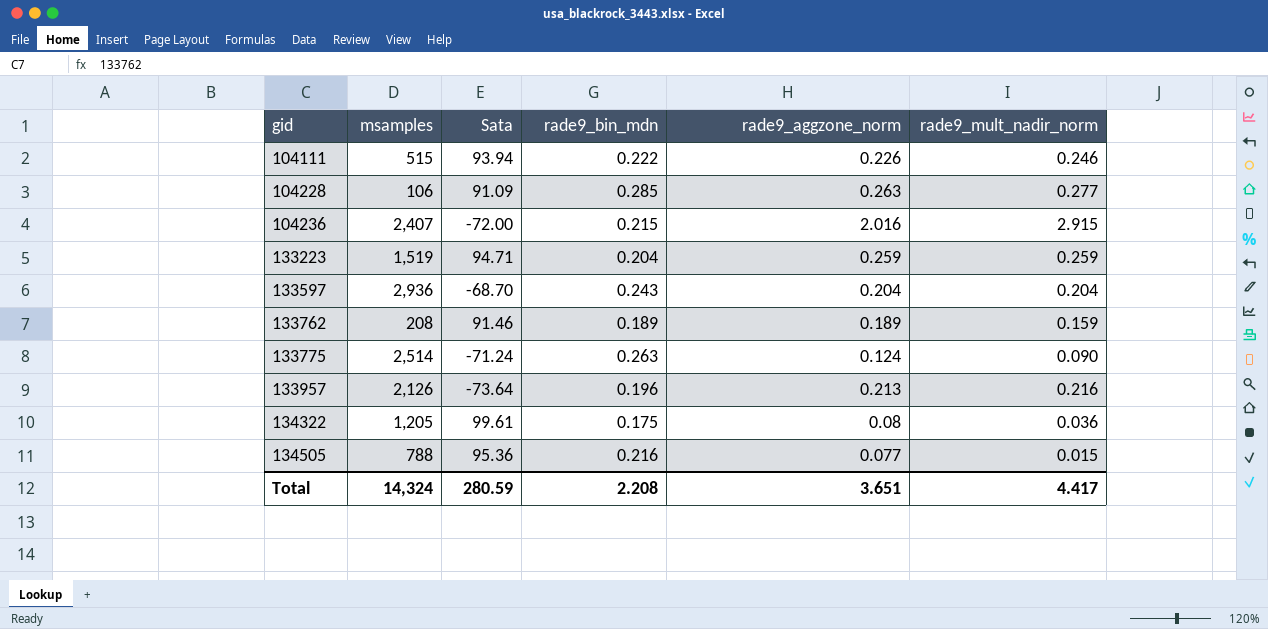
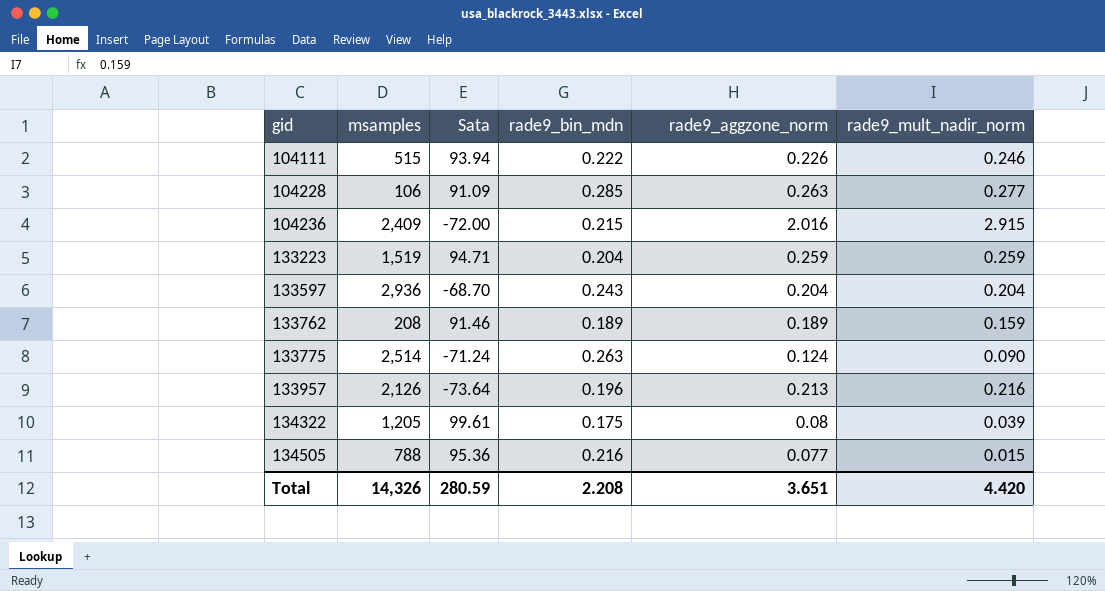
104236 | msamples: 2,407 -> 2,409
134322 | rade9_mult_nadir_norm: 0.036 -> 0.039
Total | msamples: 14,324 -> 14,326
Total | rade9_mult_nadir_norm: 4.417 -> 4.420

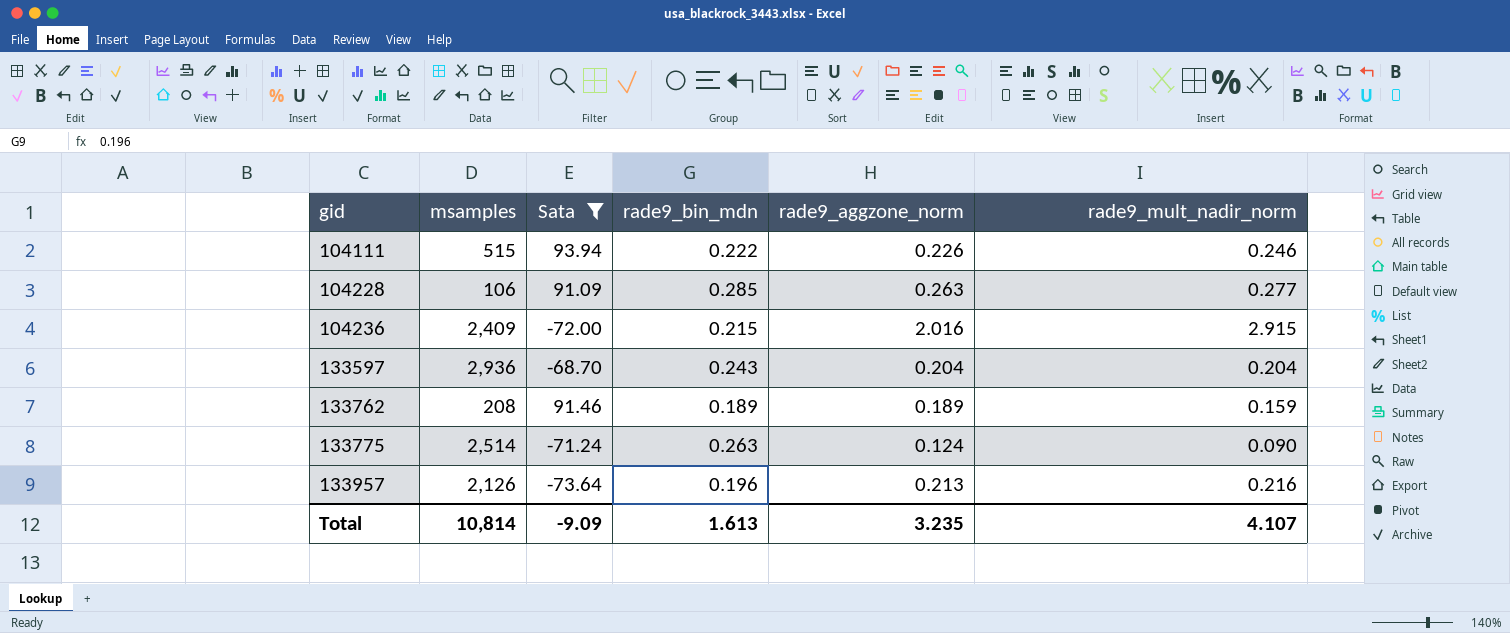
filter: none -> Sata <= 93.94
Total | msamples: 14,326 -> 10,814
Total | Sata: 280.59 -> -9.09
Total | rade9_bin_mdn: 2.208 -> 1.613
Total | rade9_aggzone_norm: 3.651 -> 3.235
Total | rade9_mult_nadir_norm: 4.420 -> 4.107

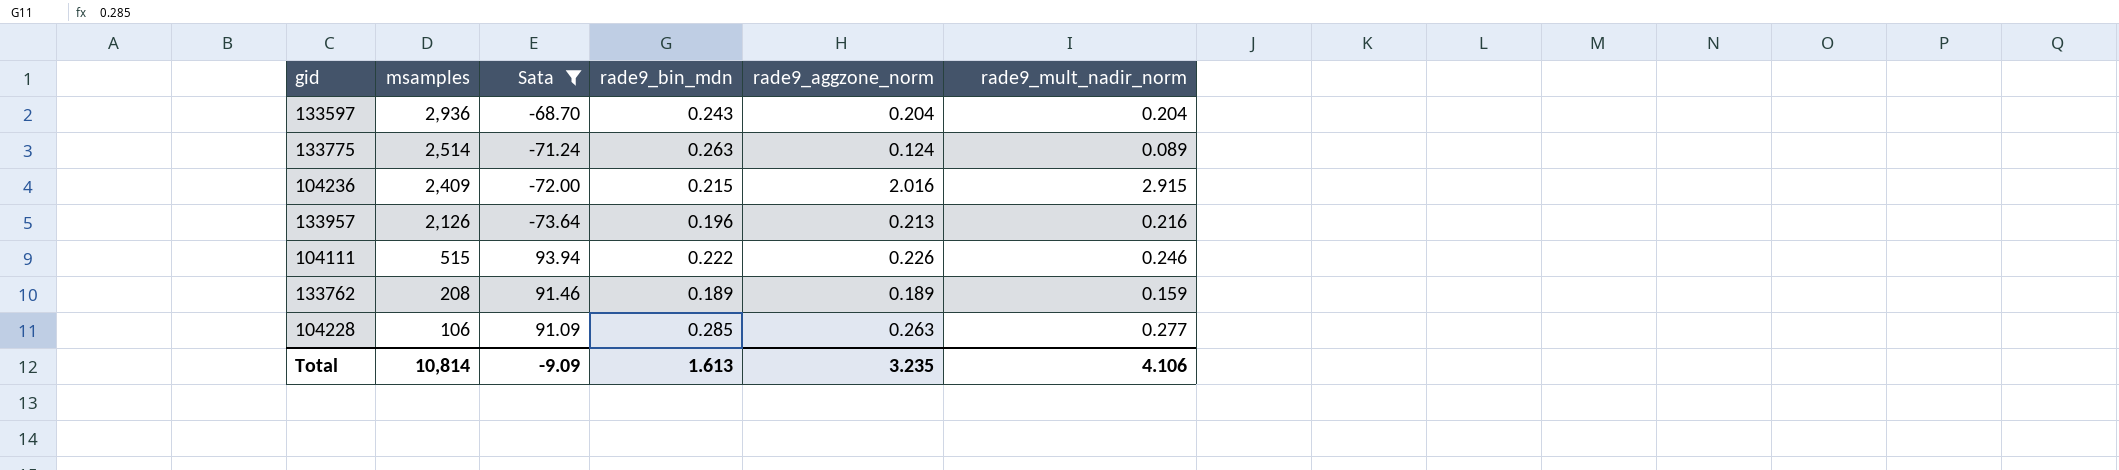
row order: gid ascending -> msamples descending
133775 | rade9_mult_nadir_norm: 0.090 -> 0.089
Total | rade9_mult_nadir_norm: 4.107 -> 4.106

